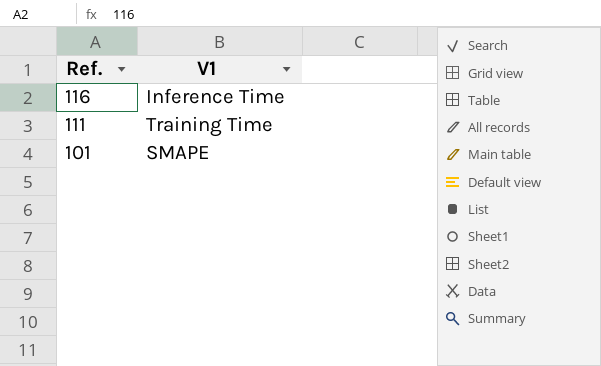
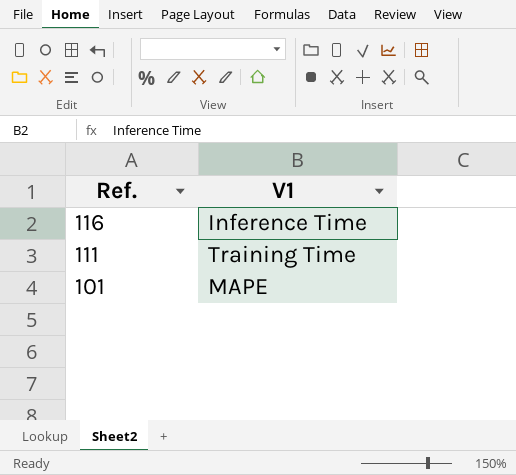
101 | V1: SMAPE -> MAPE

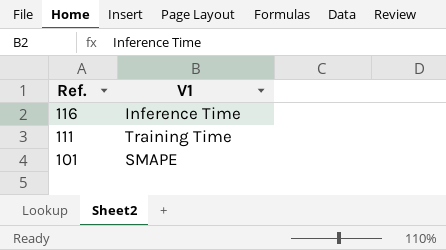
101 | V1: MAPE -> SMAPE

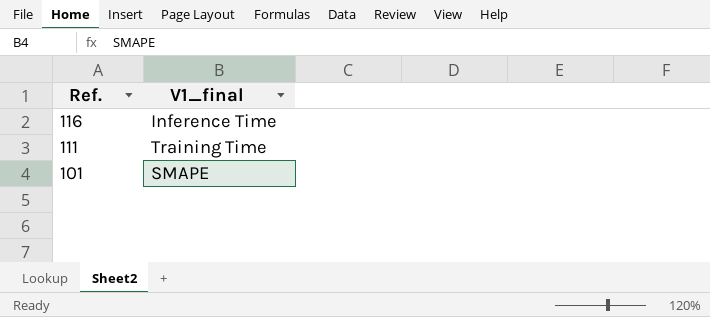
column name: V1 -> V1_final

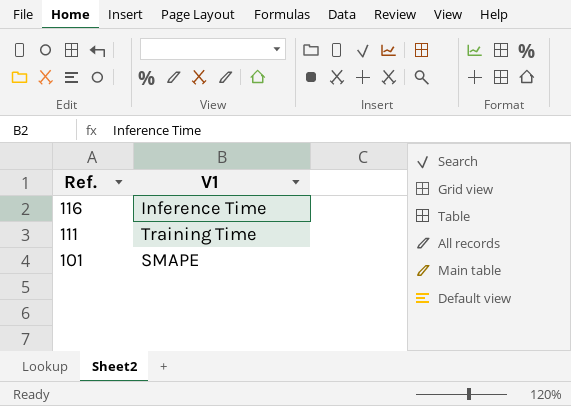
column name: V1_final -> V1

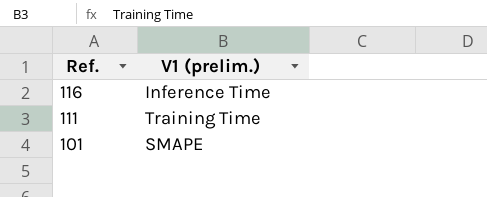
column name: V1 -> V1 (prelim.)

